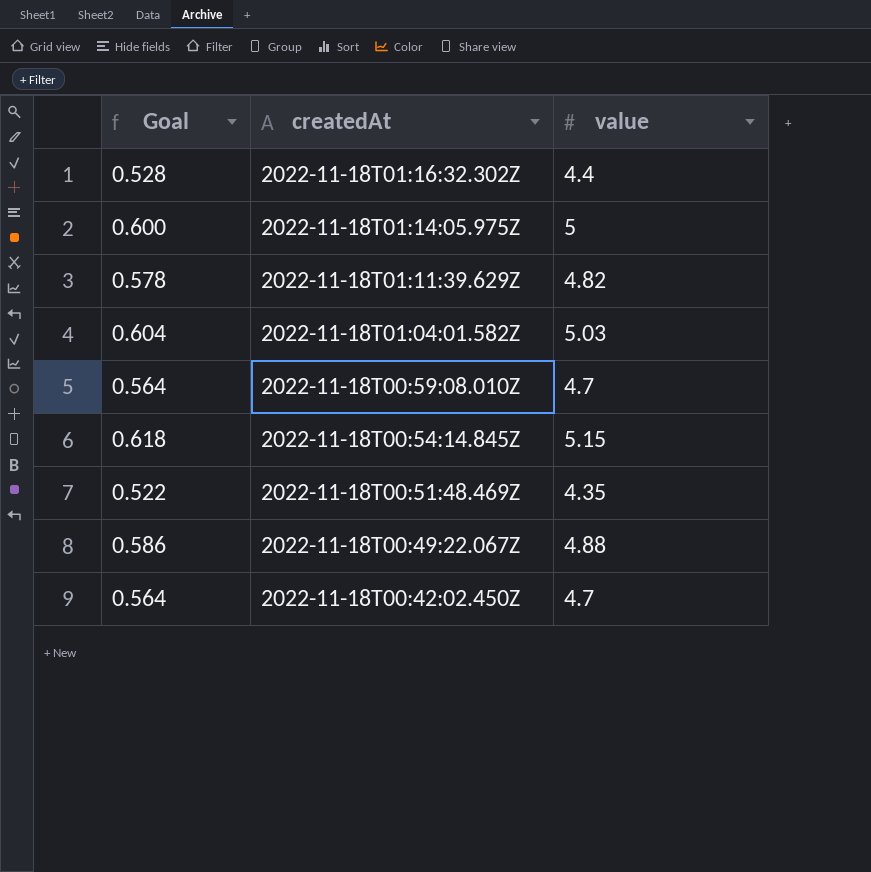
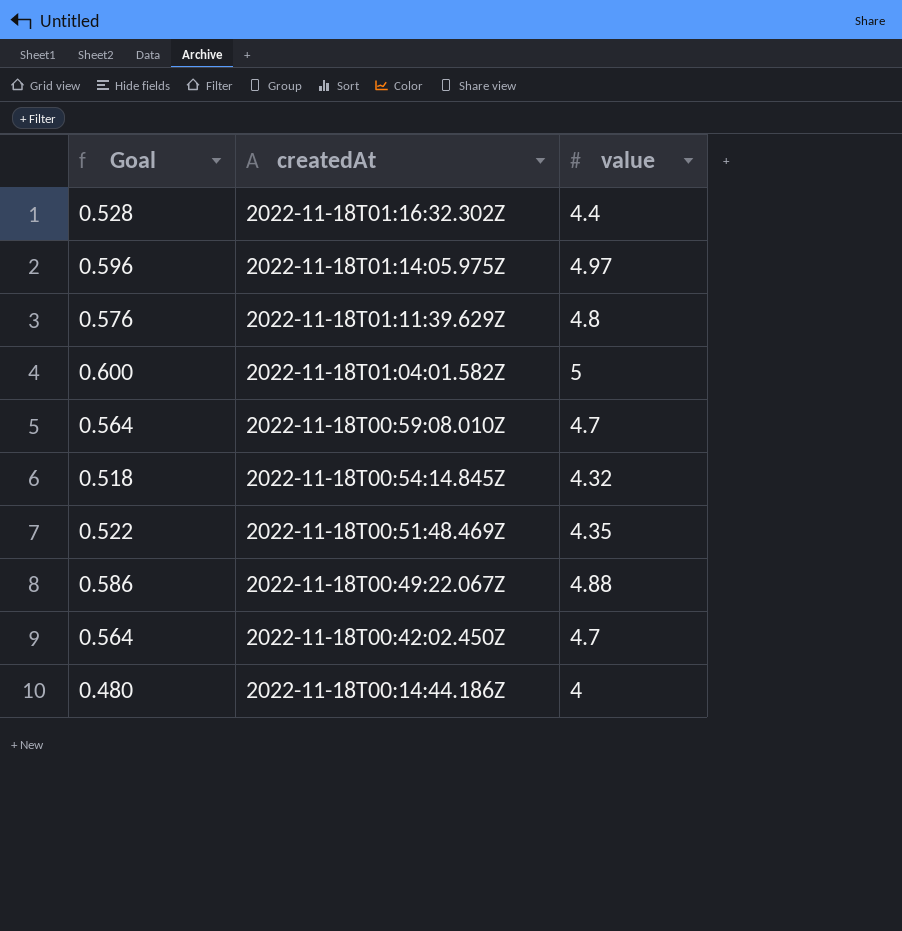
2022-11-18T01:14:05.975Z | Goal: 0.600 -> 0.596
2022-11-18T01:14:05.975Z | value: 5 -> 4.97
2022-11-18T01:11:39.629Z | Goal: 0.578 -> 0.576
2022-11-18T01:11:39.629Z | value: 4.82 -> 4.8
2022-11-18T01:04:01.582Z | Goal: 0.604 -> 0.600
2022-11-18T01:04:01.582Z | value: 5.03 -> 5
2022-11-18T00:54:14.845Z | Goal: 0.618 -> 0.518
2022-11-18T00:54:14.845Z | value: 5.15 -> 4.32
row 2022-11-18T00:14:44.186Z: none -> 0.480 | 4

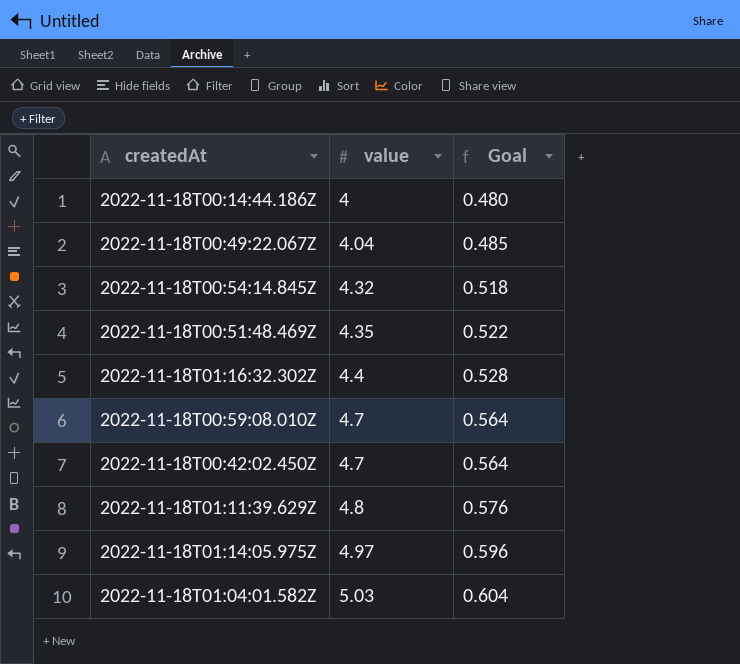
row order: createdAt descending -> value ascending
column Goal | position: 1 -> 3
2022-11-18T00:49:22.067Z | value: 4.88 -> 4.04
2022-11-18T00:49:22.067Z | Goal: 0.586 -> 0.485
2022-11-18T01:04:01.582Z | value: 5 -> 5.03
2022-11-18T01:04:01.582Z | Goal: 0.600 -> 0.604

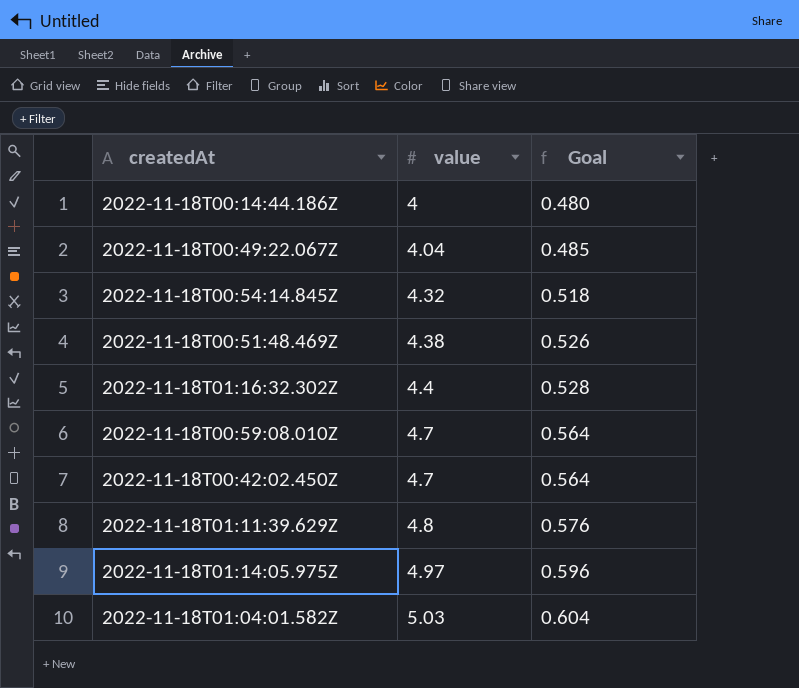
2022-11-18T00:51:48.469Z | value: 4.35 -> 4.38
2022-11-18T00:51:48.469Z | Goal: 0.522 -> 0.526

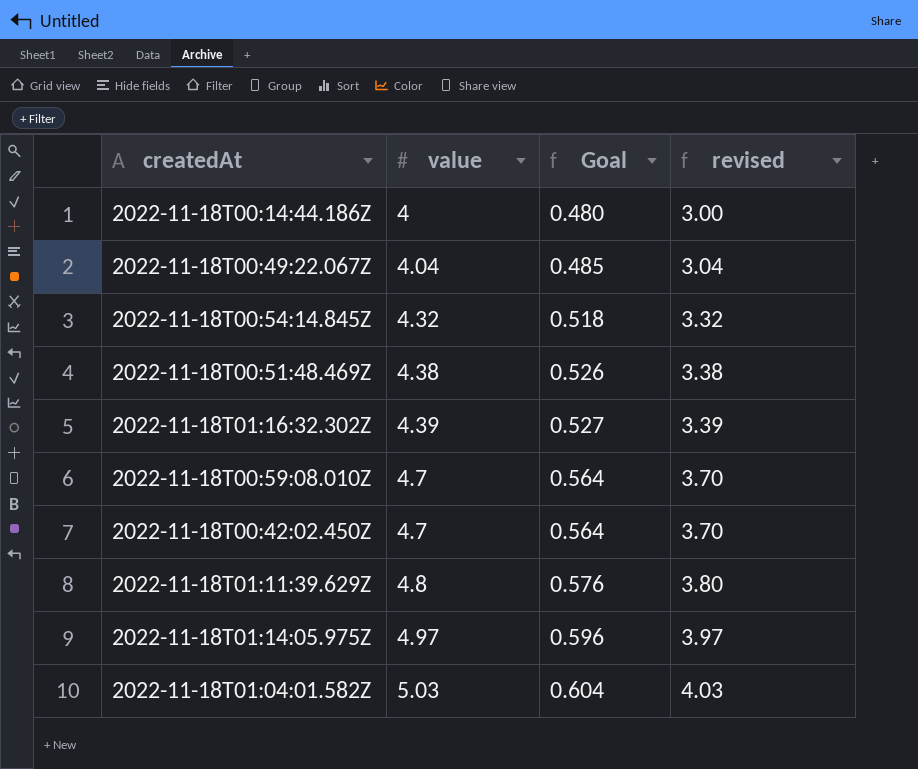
column revised | formula: none -> [value] - 1
2022-11-18T01:16:32.302Z | value: 4.4 -> 4.39
2022-11-18T01:16:32.302Z | Goal: 0.528 -> 0.527

